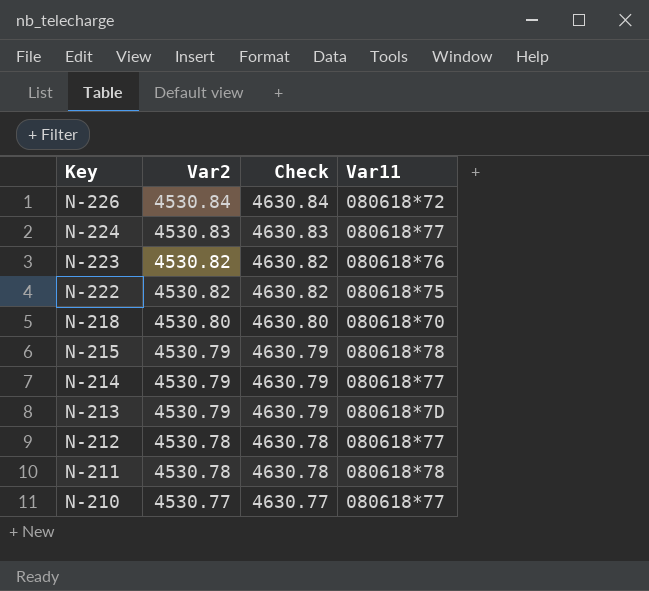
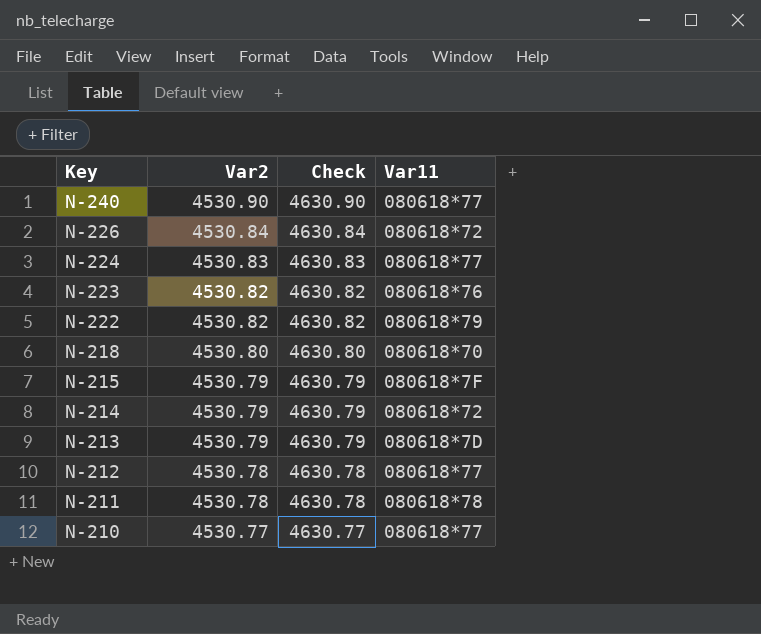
row N-240: none -> 4530.90 | 4630.90 | 080618*77
N-222 | Var11: 080618*75 -> 080618*79
N-215 | Var11: 080618*78 -> 080618*7F
N-214 | Var11: 080618*77 -> 080618*72

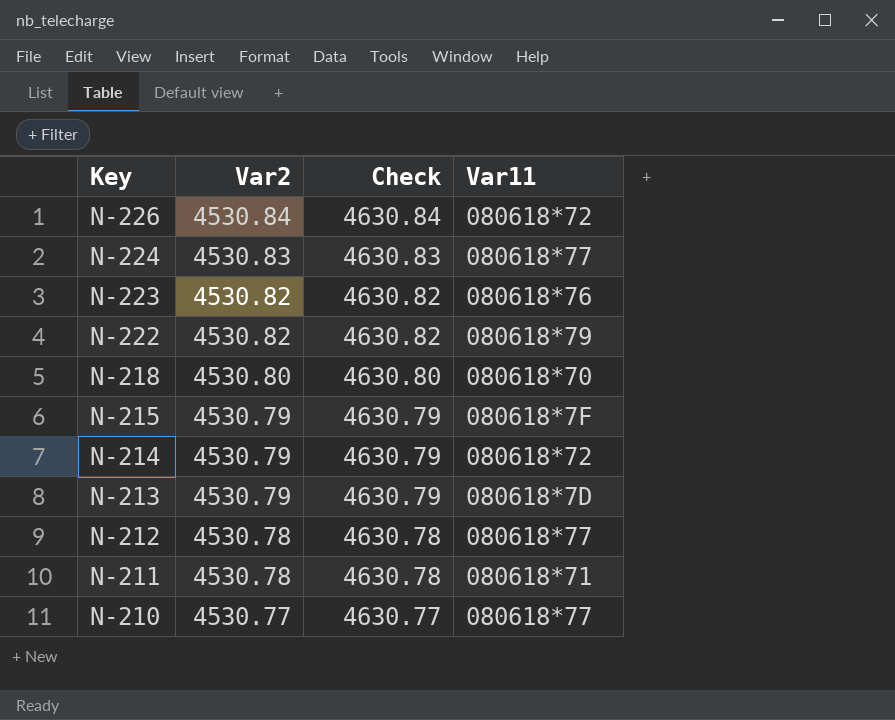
row N-240: 4530.90 | 4630.90 | 080618*77 -> none
N-211 | Var11: 080618*78 -> 080618*71

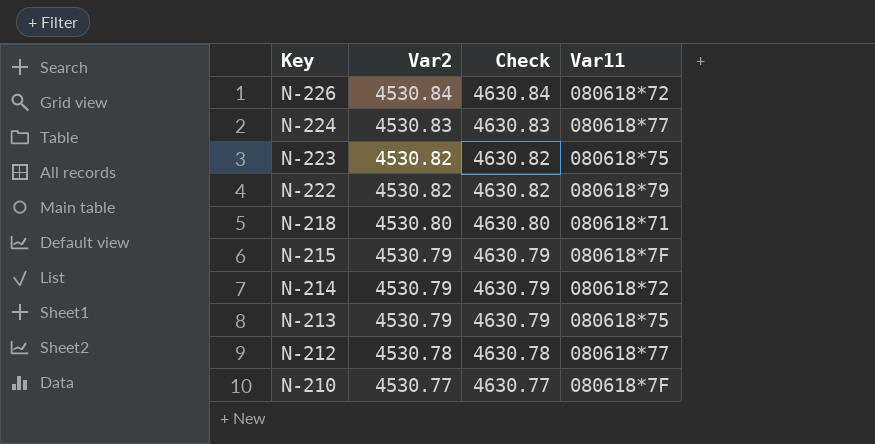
row N-211: 4530.78 | 4630.78 | 080618*71 -> none
N-223 | Var11: 080618*76 -> 080618*75
N-218 | Var11: 080618*70 -> 080618*71
N-213 | Var11: 080618*7D -> 080618*75
N-210 | Var11: 080618*77 -> 080618*7F

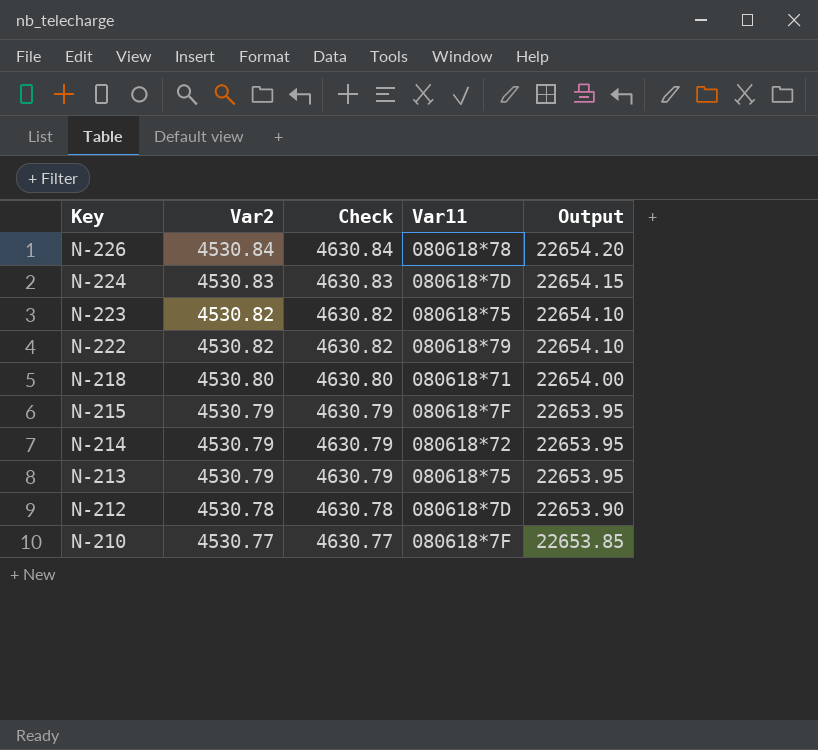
column Output | formula: none -> [Var2] * 5
N-226 | Var11: 080618*72 -> 080618*78
N-224 | Var11: 080618*77 -> 080618*7D
N-212 | Var11: 080618*77 -> 080618*7D

